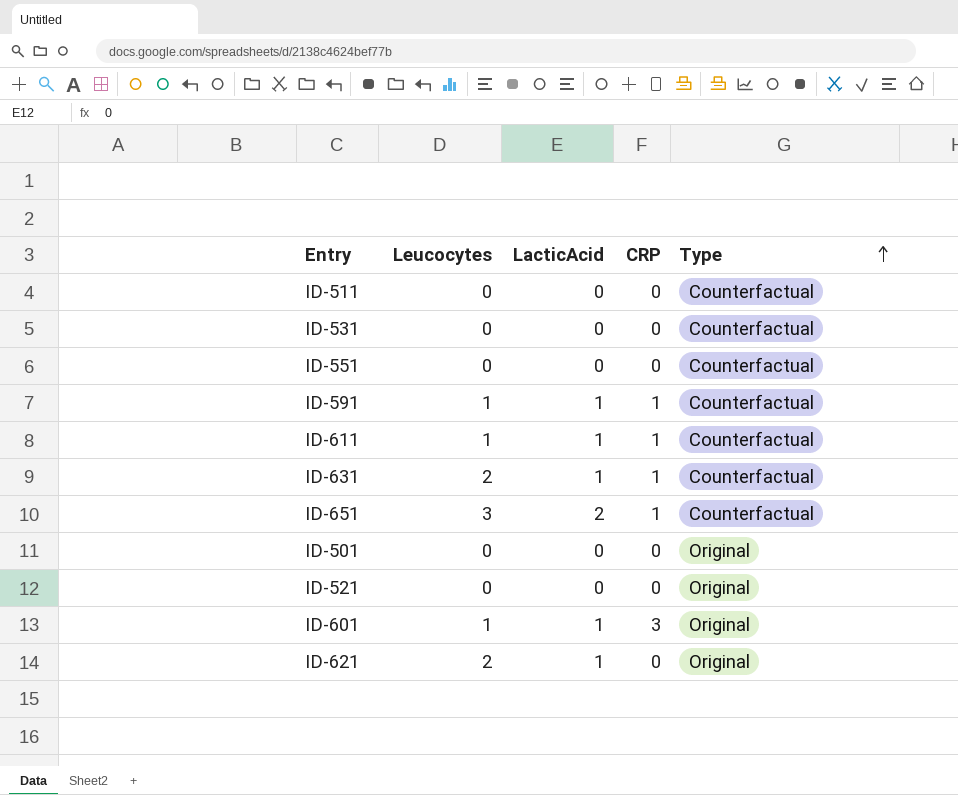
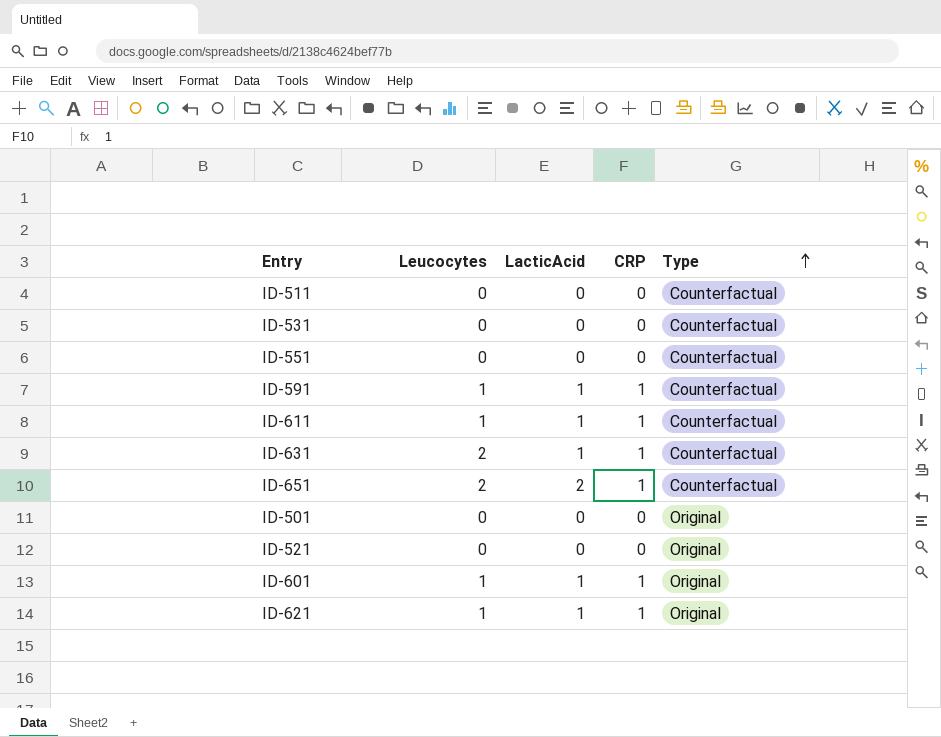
ID-651 | Leucocytes: 3 -> 2
ID-601 | CRP: 3 -> 1
ID-621 | Leucocytes: 2 -> 1
ID-621 | CRP: 0 -> 1

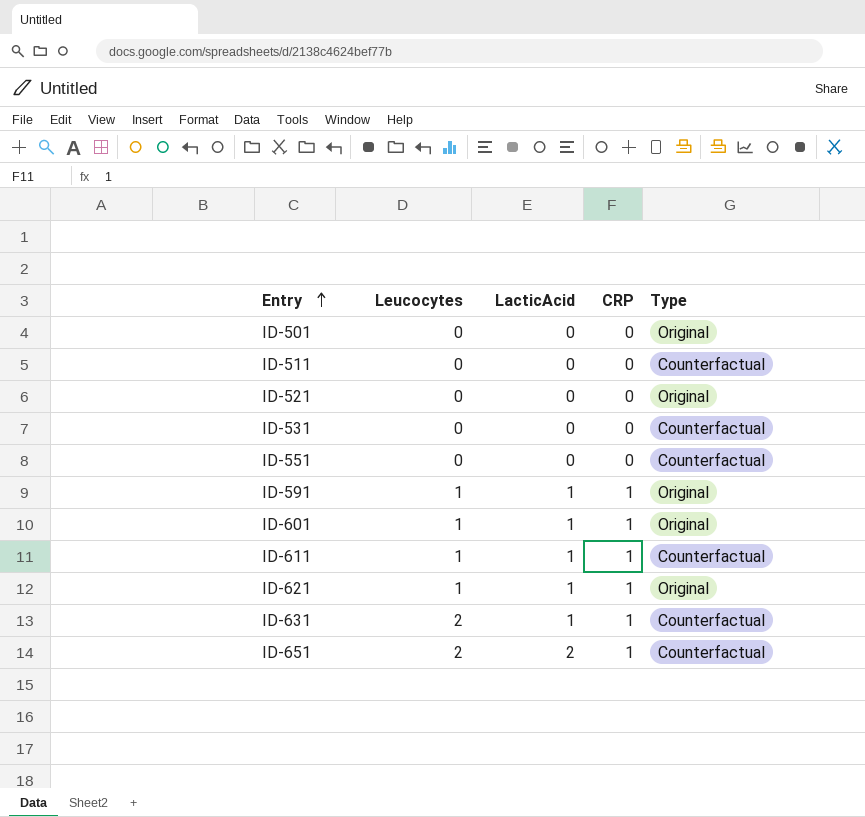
row order: Type ascending -> Entry ascending
ID-591 | Type: Counterfactual -> Original

